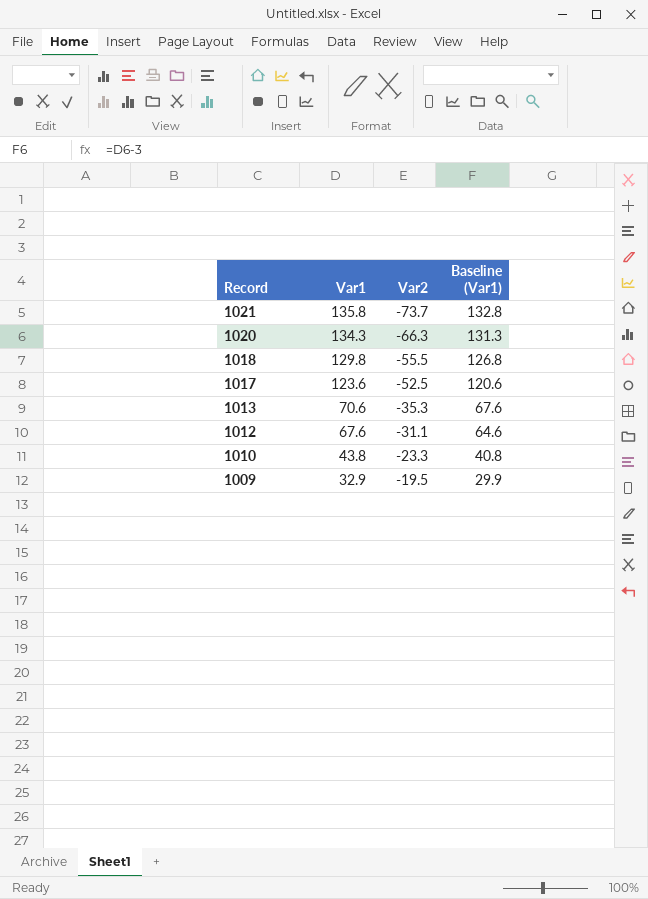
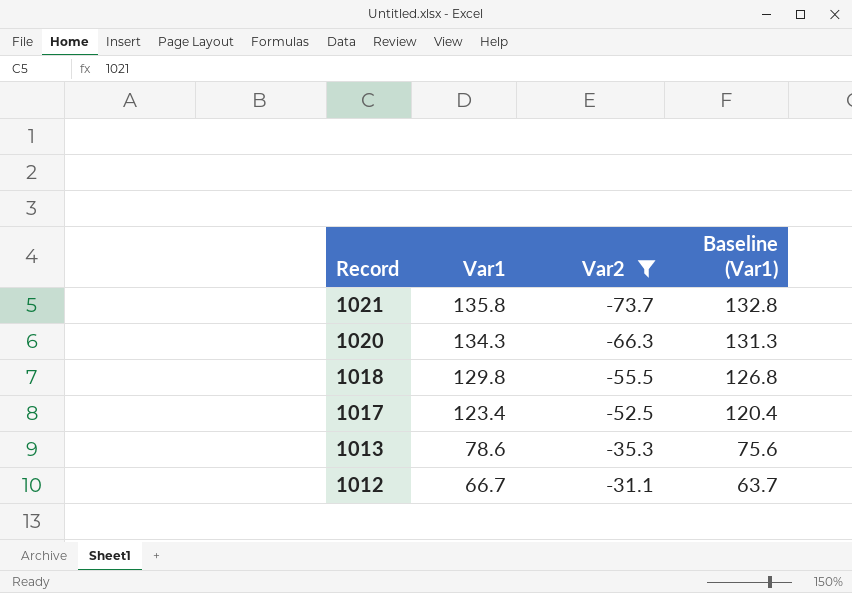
filter: none -> Var2 <= -31.1
1017 | Var1: 123.6 -> 123.4
1017 | Baseline (Var1): 120.6 -> 120.4
1013 | Var1: 70.6 -> 78.6
1013 | Baseline (Var1): 67.6 -> 75.6
1012 | Var1: 67.6 -> 66.7
1012 | Baseline (Var1): 64.6 -> 63.7

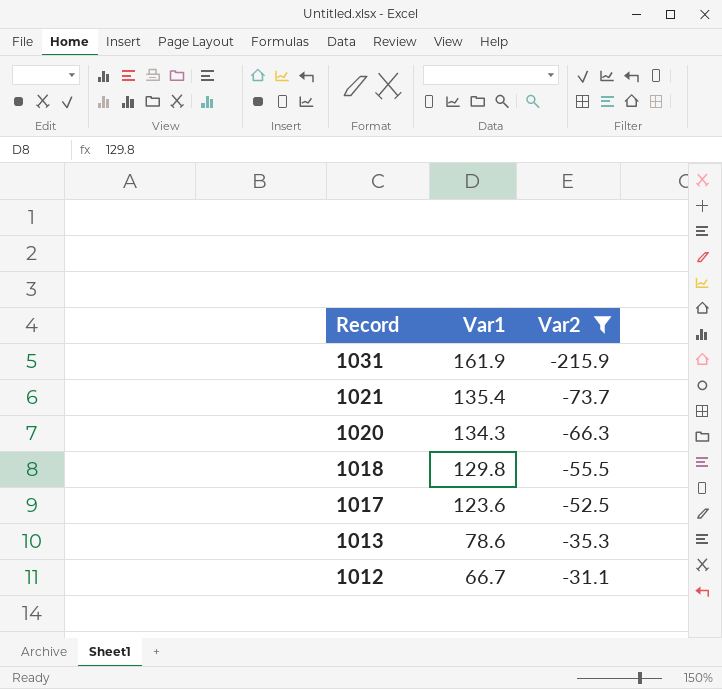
column Baseline (Var1) | formula: [Var1] - 3 -> none
row 1031: none -> 161.9 | -215.9
1021 | Var1: 135.8 -> 135.4
1017 | Var1: 123.4 -> 123.6

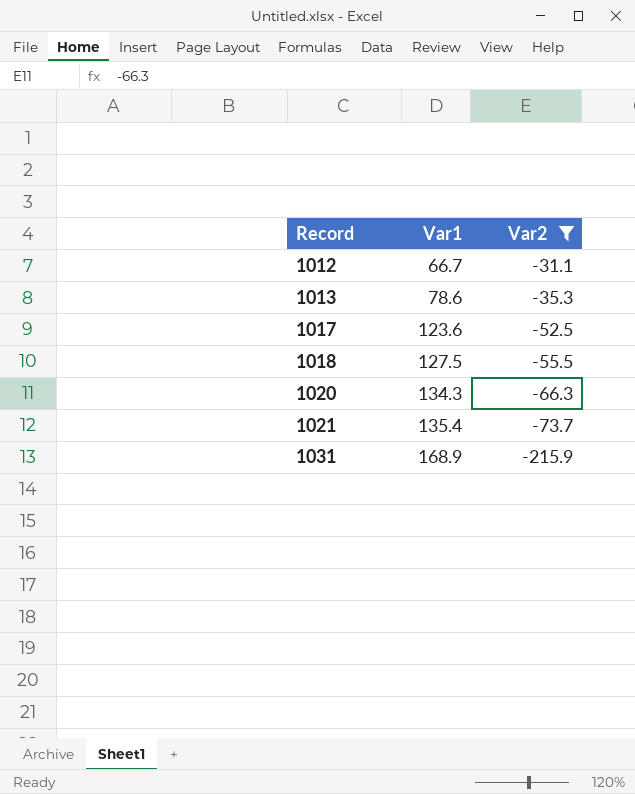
row order: Record descending -> Record ascending
1018 | Var1: 129.8 -> 127.5
1031 | Var1: 161.9 -> 168.9

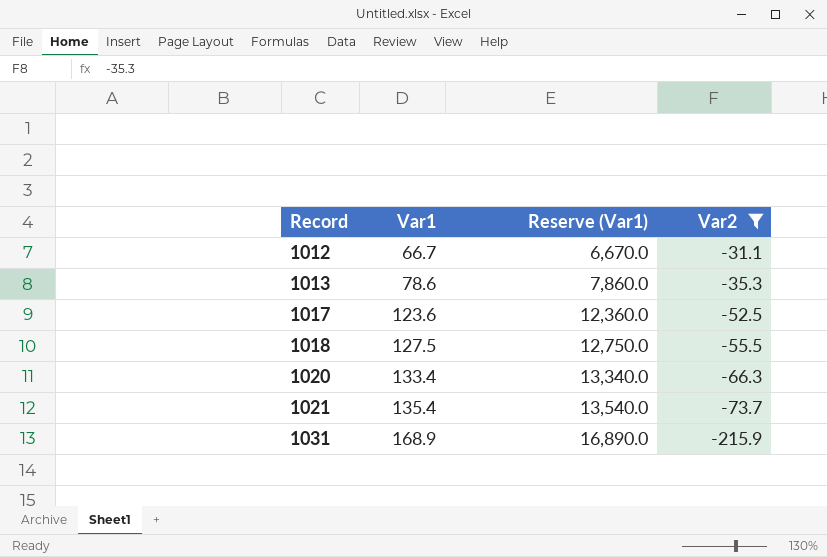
column Reserve (Var1) | formula: none -> [Var1] * 100
1020 | Var1: 134.3 -> 133.4

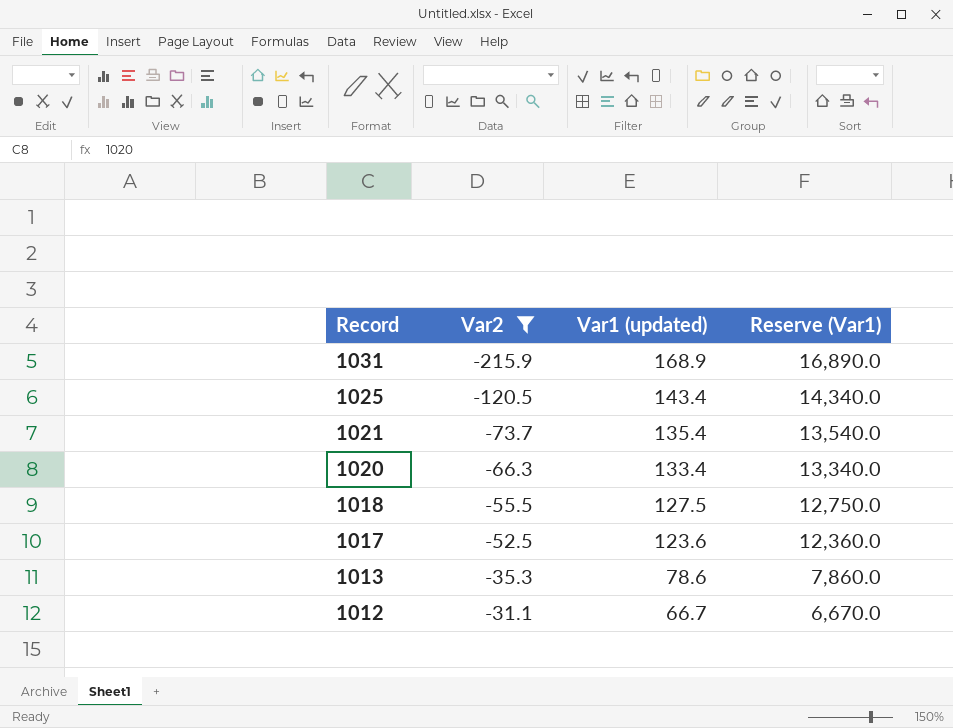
row order: Record ascending -> Record descending
column Var2 | position: 4 -> 2
column name: Var1 -> Var1 (updated)
row 1025: none -> -120.5 | 143.4 | 14,340.0

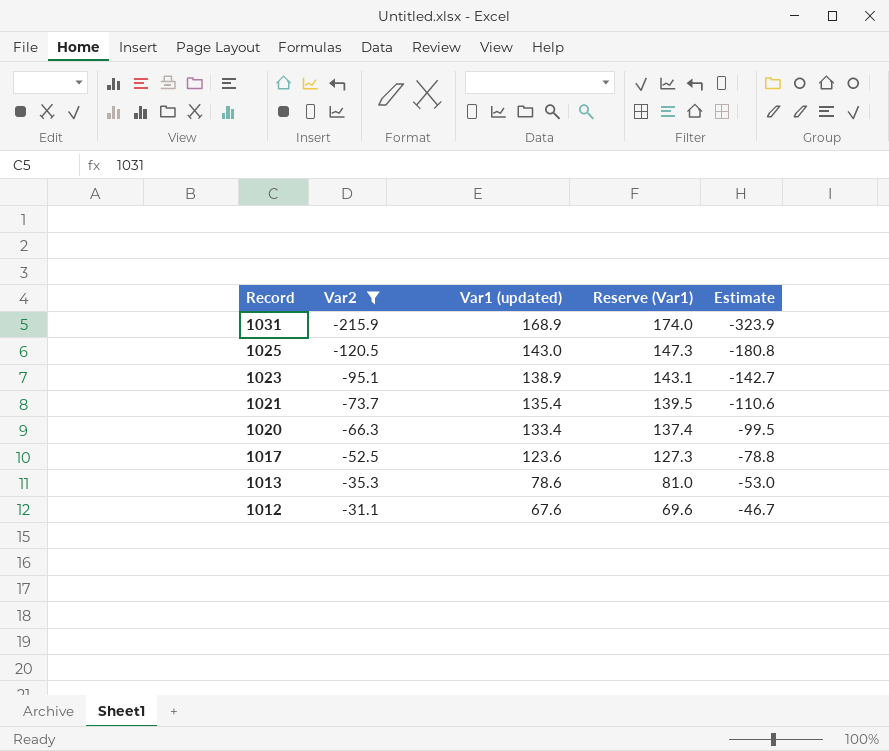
column Reserve (Var1) | formula: [Var1 (updated)] * 100 -> [Var1 (updated)] * 1.03
column Estimate | formula: none -> [Var2] * 1.5
row 1018: -55.5 | 127.5 | 12,750.0 -> none
1025 | Var1 (updated): 143.4 -> 143.0
row 1023: none -> -95.1 | 138.9 | 143.1 | -142.7
1012 | Var1 (updated): 66.7 -> 67.6

